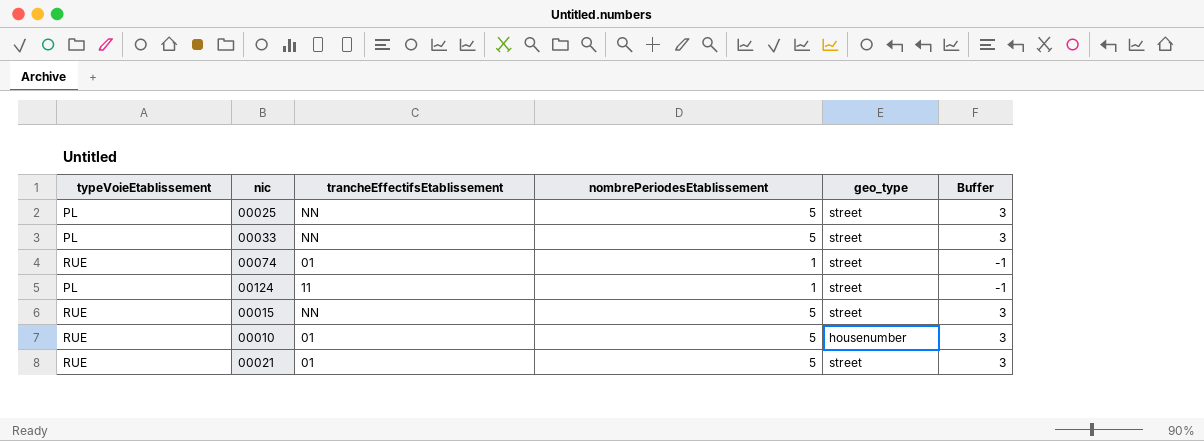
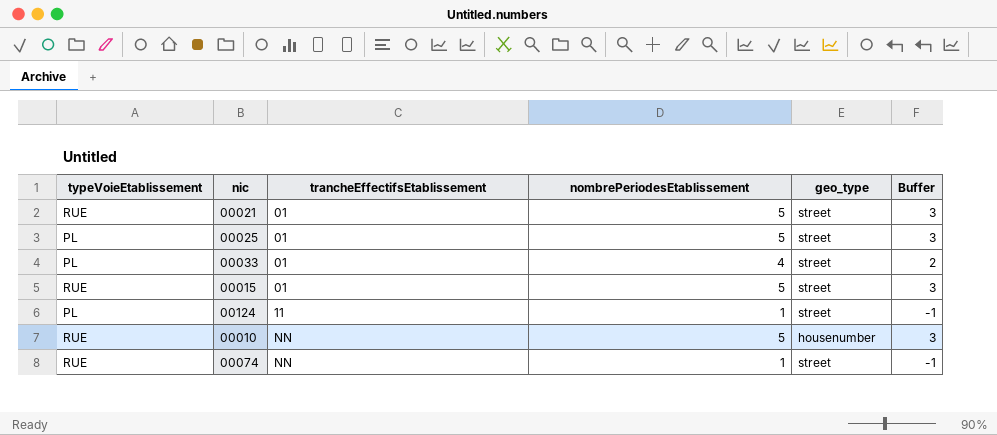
row order: none -> trancheEffectifsEtablissement ascending
00025 | trancheEffectifsEtablissement: NN -> 01
00033 | trancheEffectifsEtablissement: NN -> 01
00033 | nombrePeriodesEtablissement: 5 -> 4
00033 | Buffer: 3 -> 2
00015 | trancheEffectifsEtablissement: NN -> 01
00010 | trancheEffectifsEtablissement: 01 -> NN
00074 | trancheEffectifsEtablissement: 01 -> NN

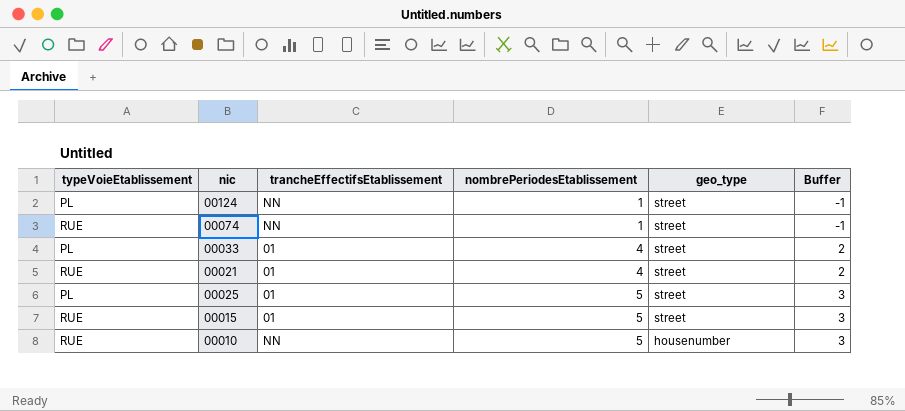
row order: trancheEffectifsEtablissement ascending -> nombrePeriodesEtablissement ascending
00124 | trancheEffectifsEtablissement: 11 -> NN
00021 | nombrePeriodesEtablissement: 5 -> 4
00021 | Buffer: 3 -> 2

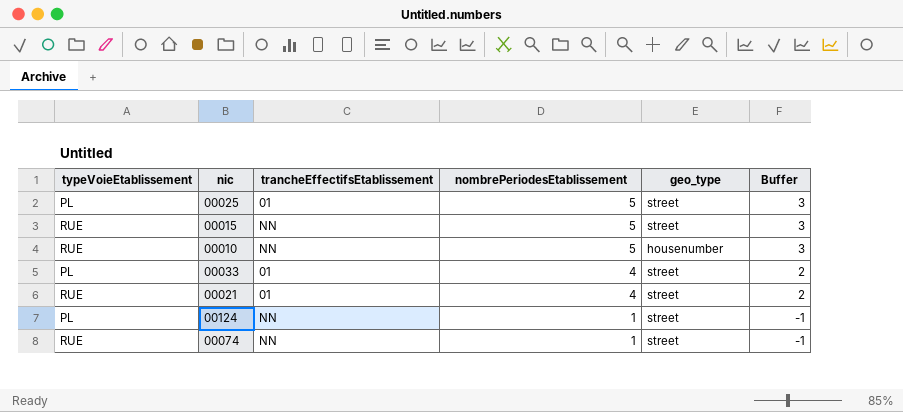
row order: nombrePeriodesEtablissement ascending -> nombrePeriodesEtablissement descending
00015 | trancheEffectifsEtablissement: 01 -> NN

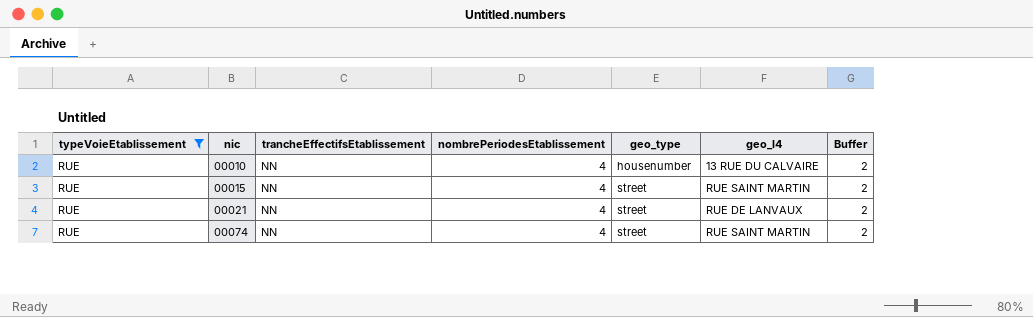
filter: none -> typeVoieEtablissement = RUE
row order: nombrePeriodesEtablissement descending -> nic ascending
column geo_l4 | position: none -> 6
00010 | nombrePeriodesEtablissement: 5 -> 4
00010 | Buffer: 3 -> 2
00015 | nombrePeriodesEtablissement: 5 -> 4
00015 | Buffer: 3 -> 2
00021 | trancheEffectifsEtablissement: 01 -> NN
00074 | nombrePeriodesEtablissement: 1 -> 4
00074 | Buffer: -1 -> 2

